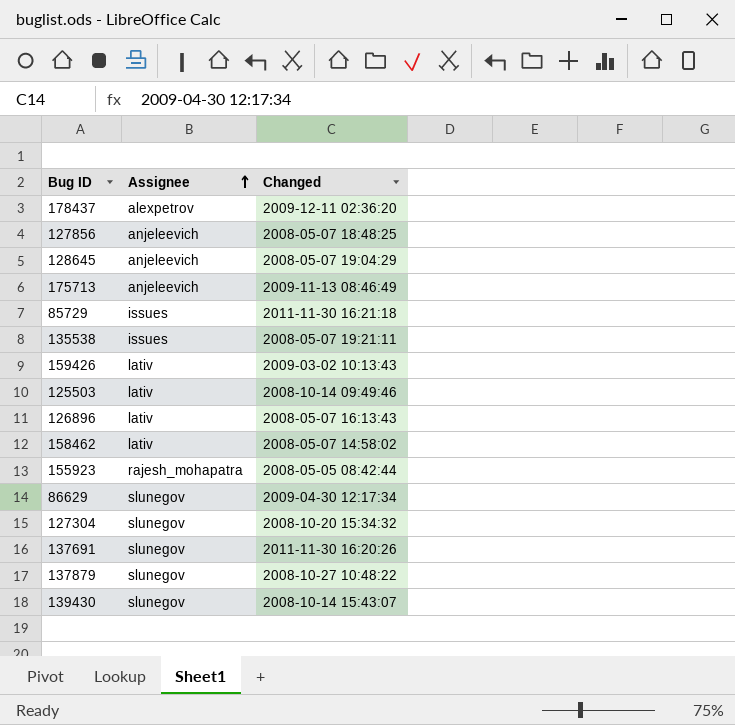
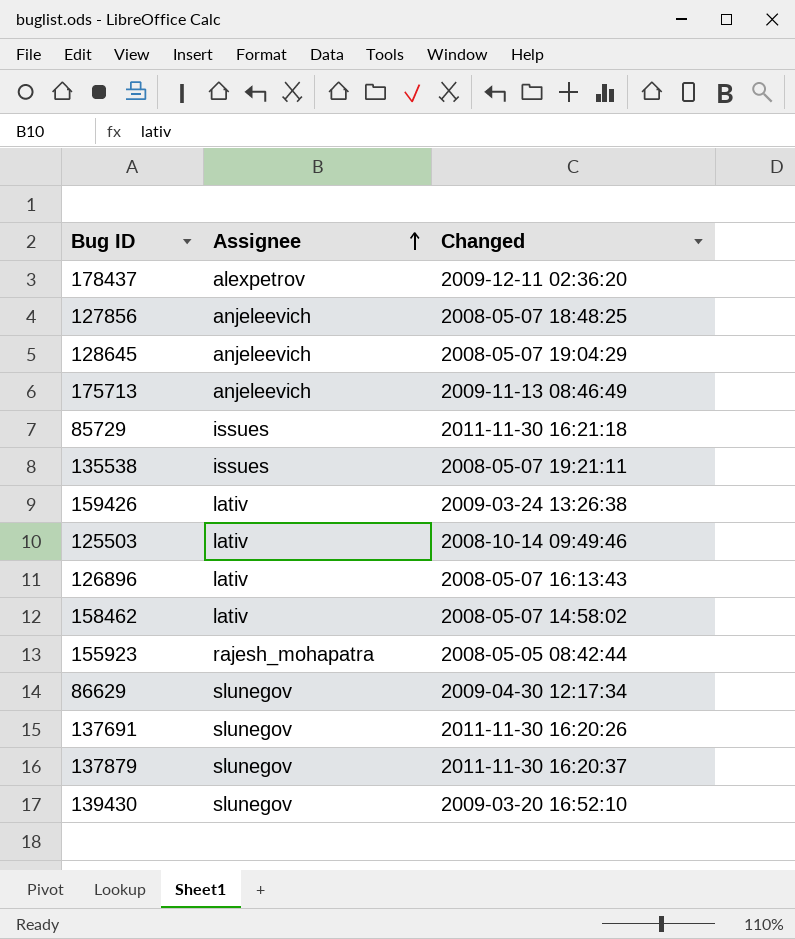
row 127304: slunegov | 2008-10-20 15:34:32 -> none
159426 | Changed: 2009-03-02 10:13:43 -> 2009-03-24 13:26:38
137879 | Changed: 2008-10-27 10:48:22 -> 2011-11-30 16:20:37
139430 | Changed: 2008-10-14 15:43:07 -> 2009-03-20 16:52:10

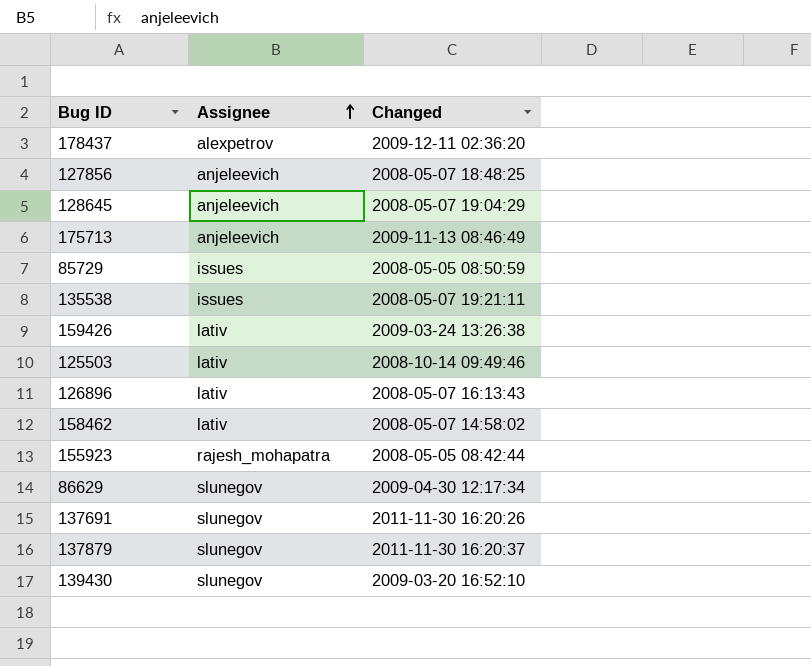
85729 | Changed: 2011-11-30 16:21:18 -> 2008-05-05 08:50:59

